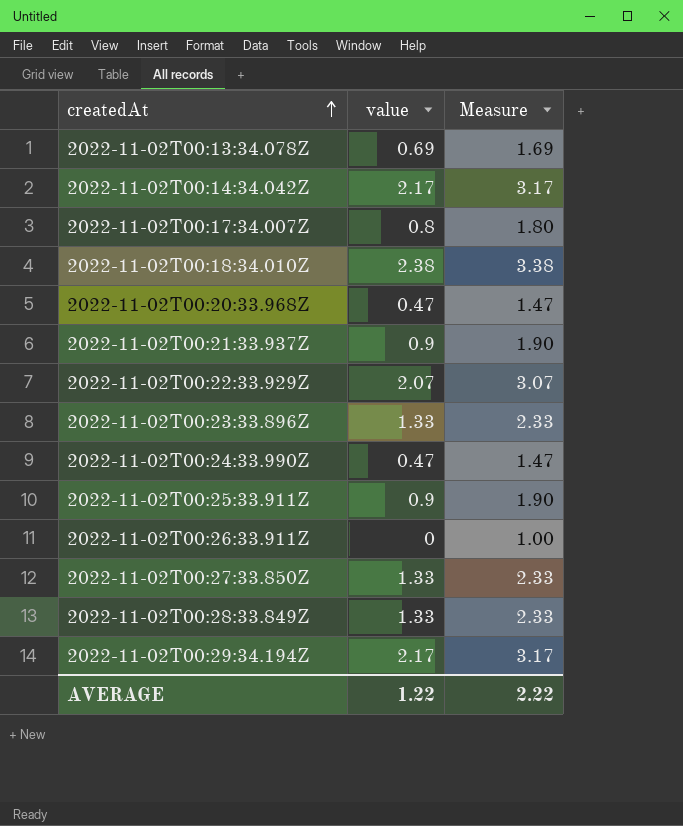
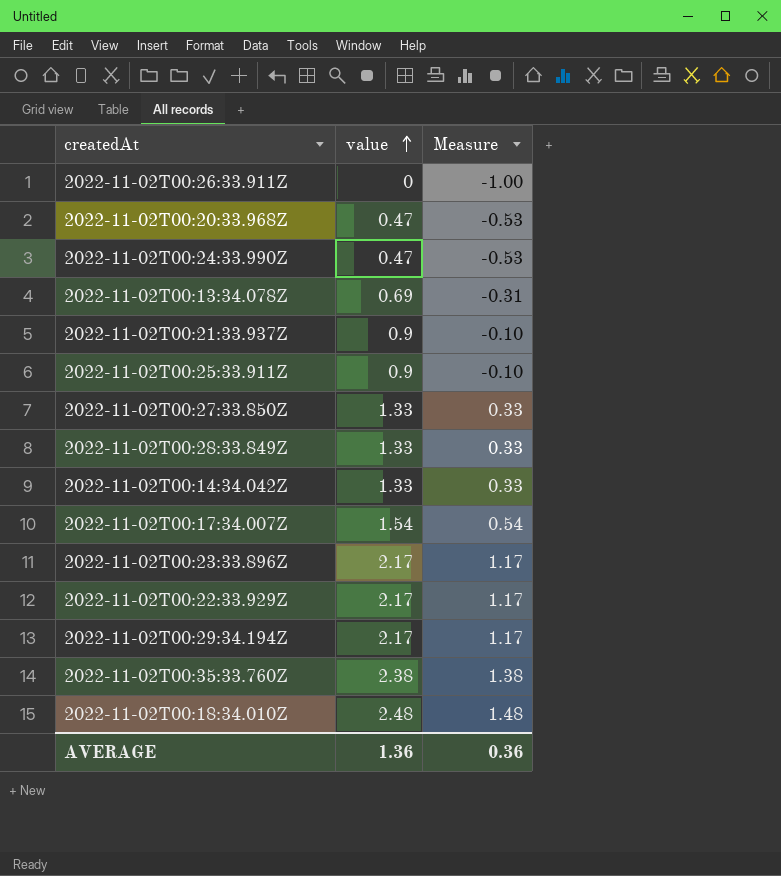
row order: createdAt ascending -> value ascending
column Measure | formula: [value] + 1 -> [value] - 1
2022-11-02T00:14:34.042Z | value: 2.17 -> 1.33
2022-11-02T00:17:34.007Z | value: 0.8 -> 1.54
2022-11-02T00:23:33.896Z | value: 1.33 -> 2.17
2022-11-02T00:22:33.929Z | value: 2.07 -> 2.17
row 2022-11-02T00:35:33.760Z: none -> 2.38 | 1.38
2022-11-02T00:18:34.010Z | value: 2.38 -> 2.48
AVERAGE | value: 1.22 -> 1.36
AVERAGE | Measure: 2.22 -> 0.36

